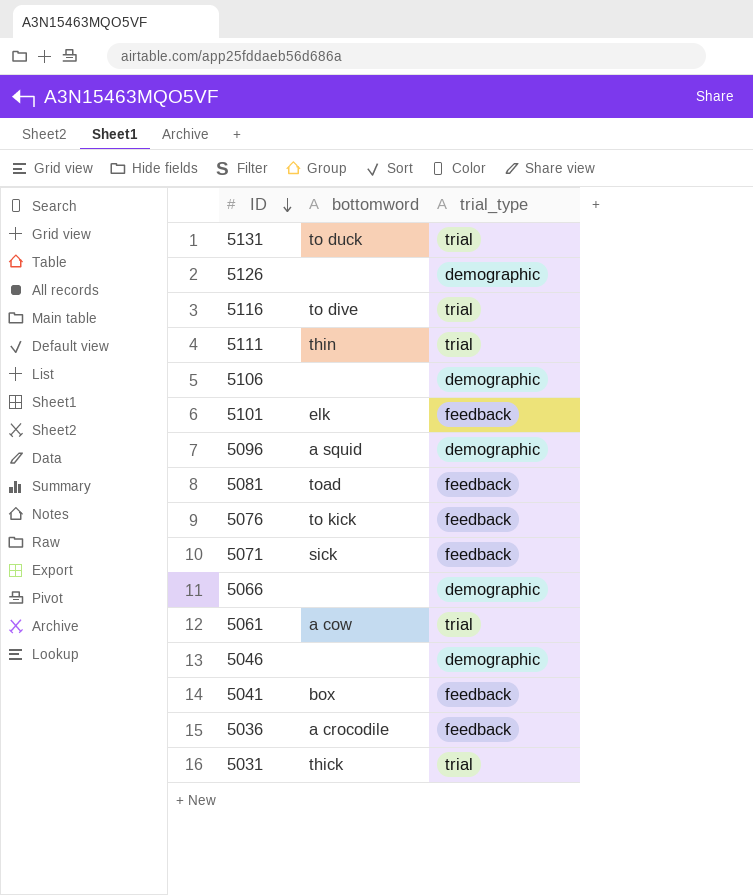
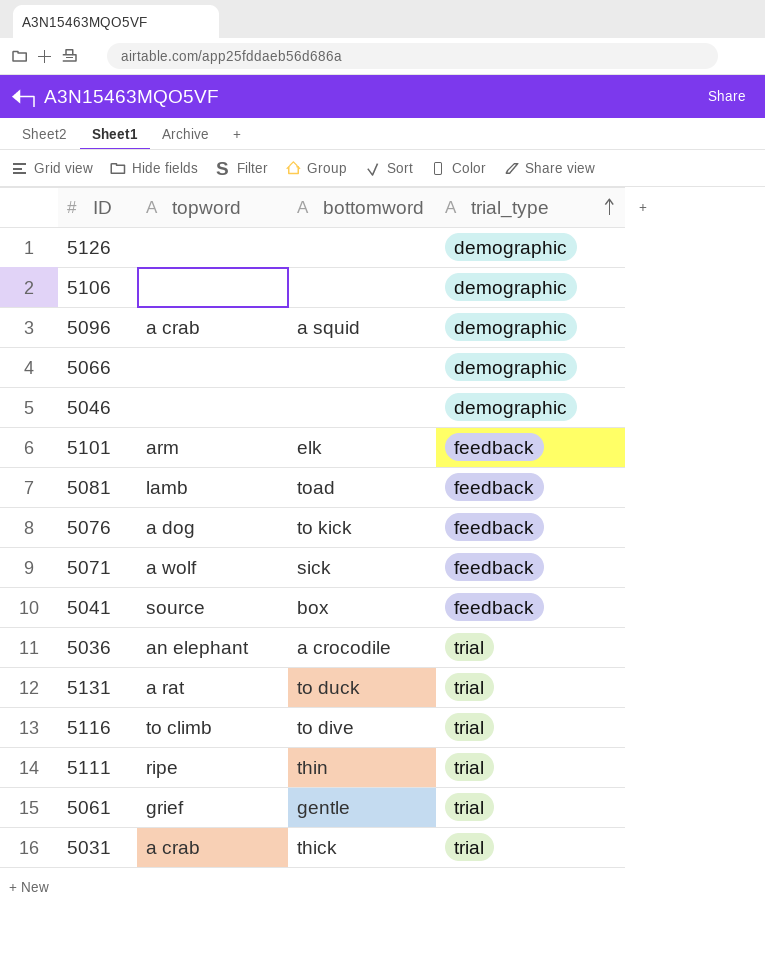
row order: ID descending -> trial_type ascending
column topword | position: none -> 2
5036 | trial_type: feedback -> trial
5061 | bottomword: a cow -> gentle

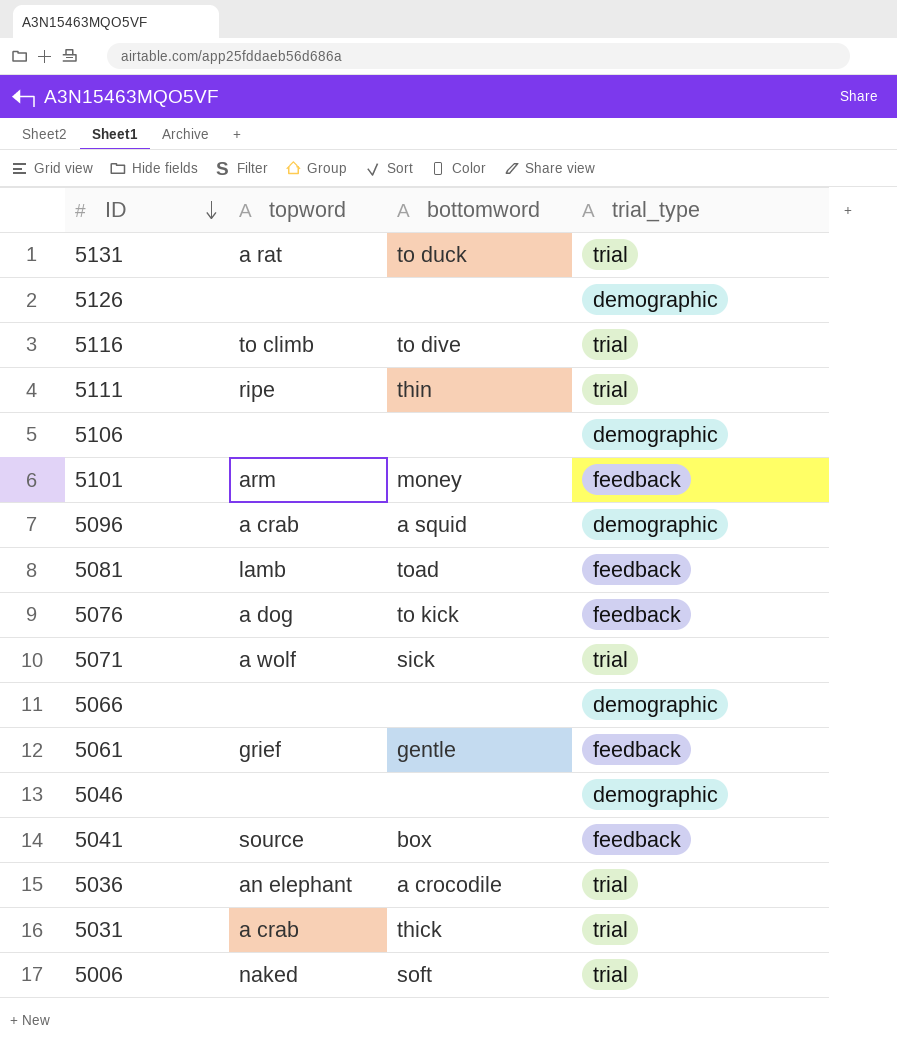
row order: trial_type ascending -> ID descending
5101 | bottomword: elk -> money
5071 | trial_type: feedback -> trial
5061 | trial_type: trial -> feedback
row 5006: none -> naked | soft | trial

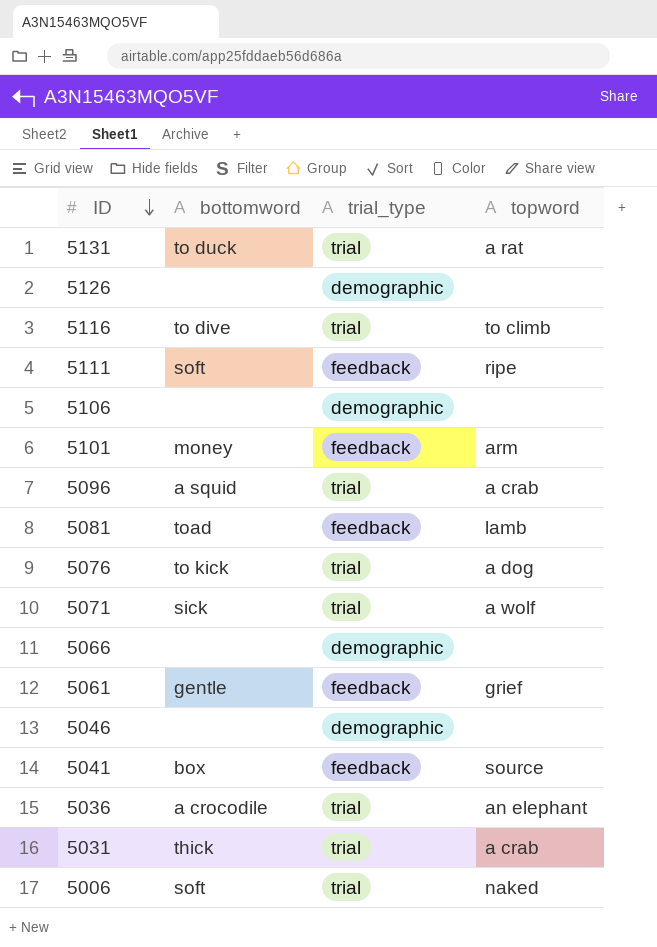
column topword | position: 2 -> 4
5111 | bottomword: thin -> soft
5111 | trial_type: trial -> feedback
5096 | trial_type: demographic -> trial
5076 | trial_type: feedback -> trial

